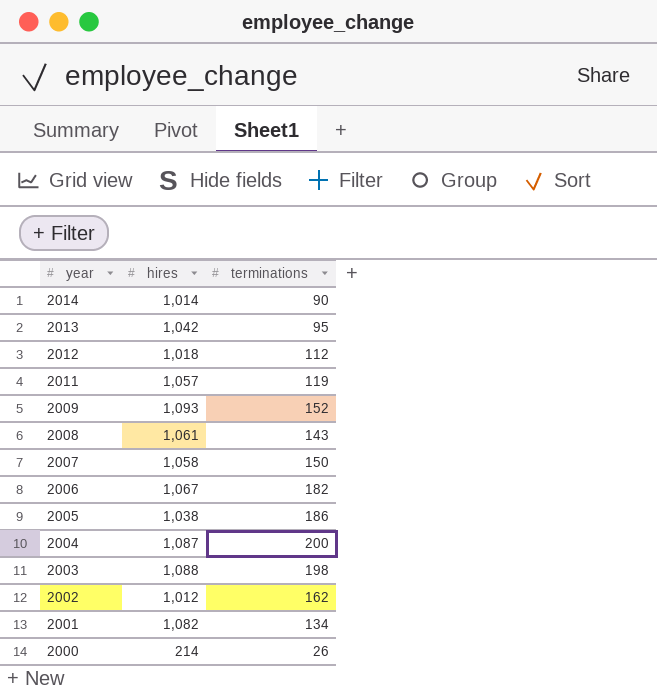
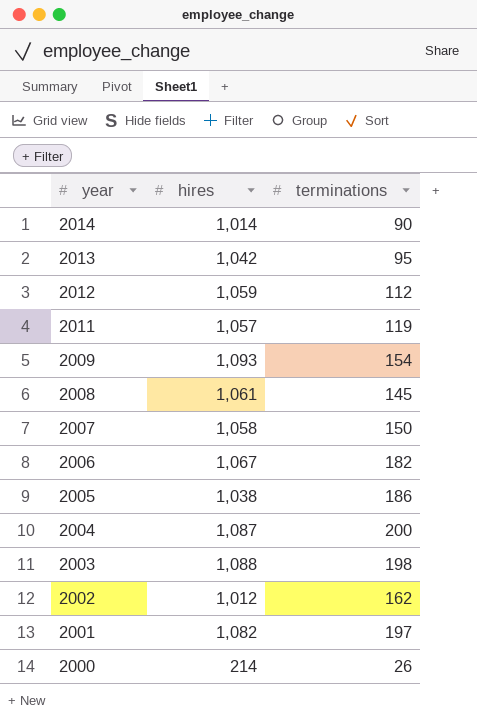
2012 | hires: 1,018 -> 1,059
2009 | terminations: 152 -> 154
2008 | terminations: 143 -> 145
2001 | terminations: 134 -> 197

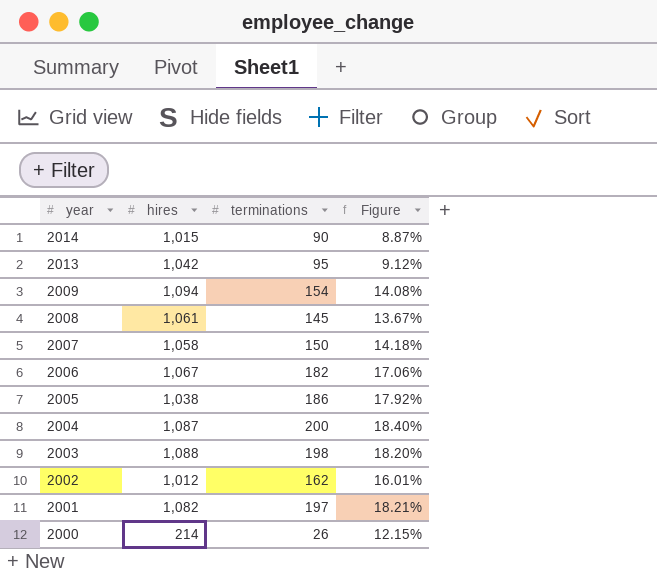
column Figure | formula: none -> [terminations] / [hires]
row 2012: 1,059 | 112 -> none
row 2011: 1,057 | 119 -> none
2014 | hires: 1,014 -> 1,015
2009 | hires: 1,093 -> 1,094

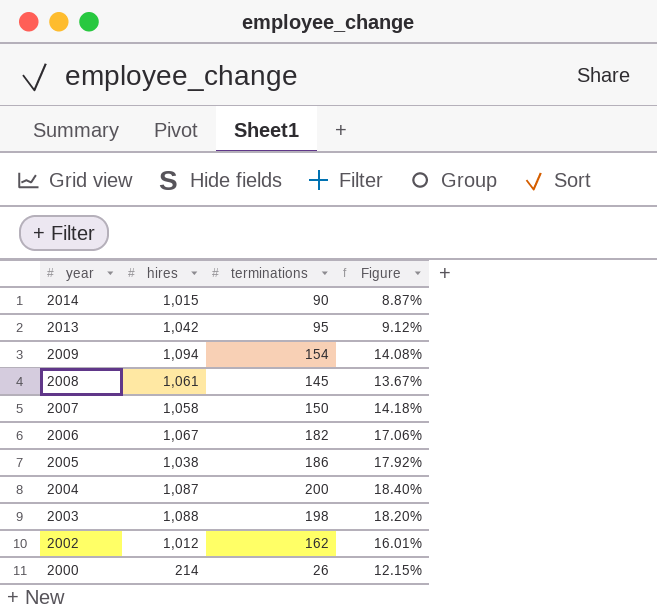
row 2001: 1,082 | 197 | 18.21% -> none

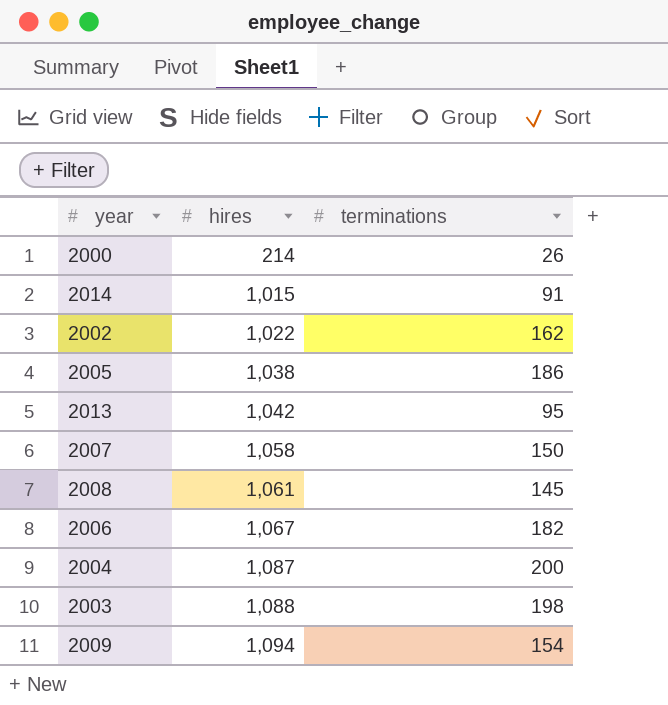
row order: year descending -> hires ascending
column Figure | formula: [terminations] / [hires] -> none
2014 | terminations: 90 -> 91
2002 | hires: 1,012 -> 1,022

